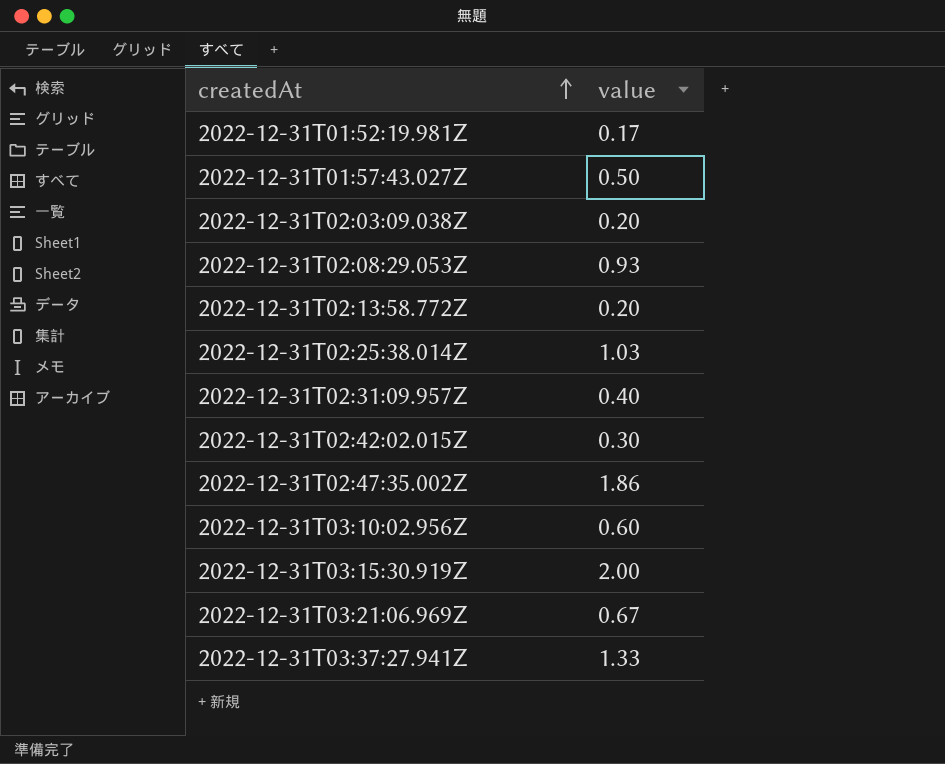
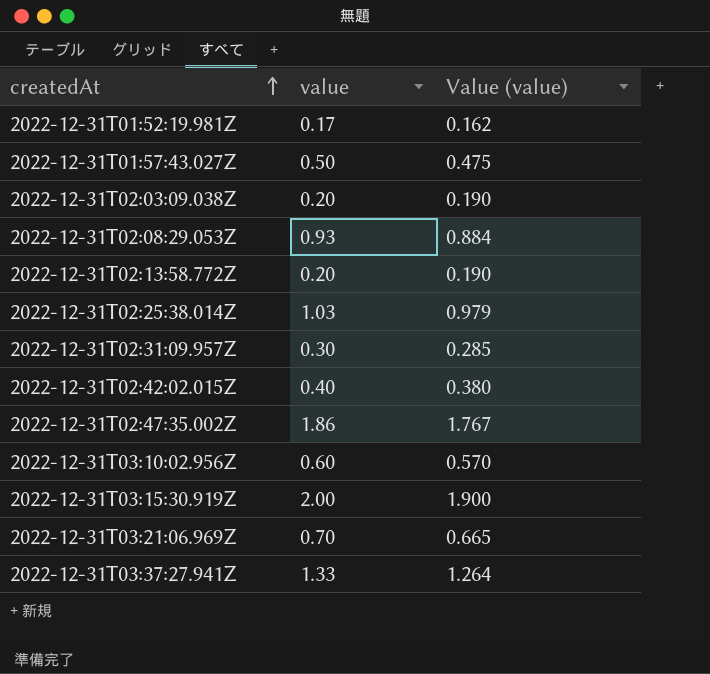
column Value (value) | formula: none -> [value] * 0.95
2022-12-31T02:31:09.957Z | value: 0.40 -> 0.30
2022-12-31T02:42:02.015Z | value: 0.30 -> 0.40
2022-12-31T03:21:06.969Z | value: 0.67 -> 0.70

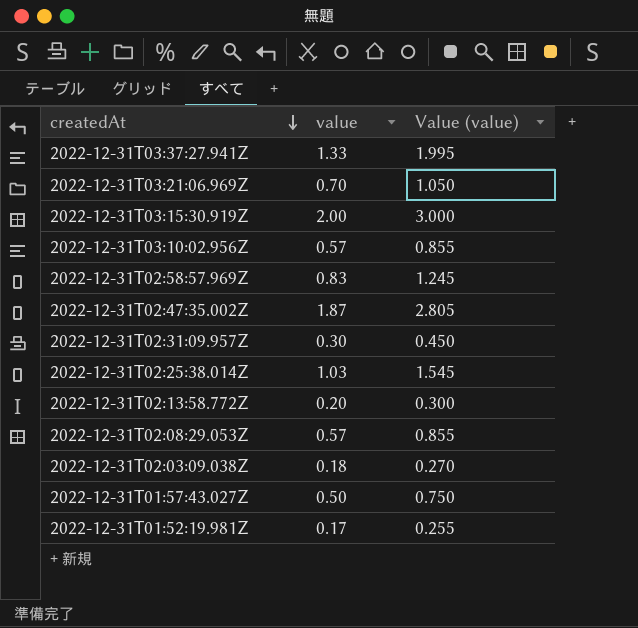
row order: createdAt ascending -> createdAt descending
column Value (value) | formula: [value] * 0.95 -> [value] * 1.5
row 2022-12-31T02:42:02.015Z: 0.40 | 0.380 -> none
2022-12-31T03:10:02.956Z | value: 0.60 -> 0.57
row 2022-12-31T02:58:57.969Z: none -> 0.83 | 1.245
2022-12-31T02:47:35.002Z | value: 1.86 -> 1.87
2022-12-31T02:08:29.053Z | value: 0.93 -> 0.57
2022-12-31T02:03:09.038Z | value: 0.20 -> 0.18

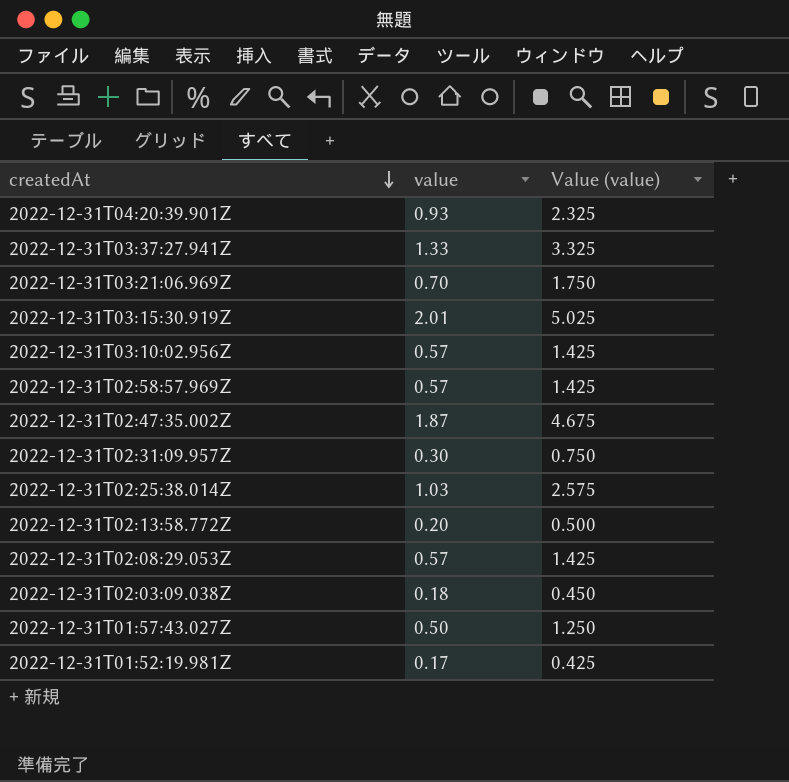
column Value (value) | formula: [value] * 1.5 -> [value] * 2.5
row 2022-12-31T04:20:39.901Z: none -> 0.93 | 2.325
2022-12-31T03:15:30.919Z | value: 2.00 -> 2.01
2022-12-31T02:58:57.969Z | value: 0.83 -> 0.57

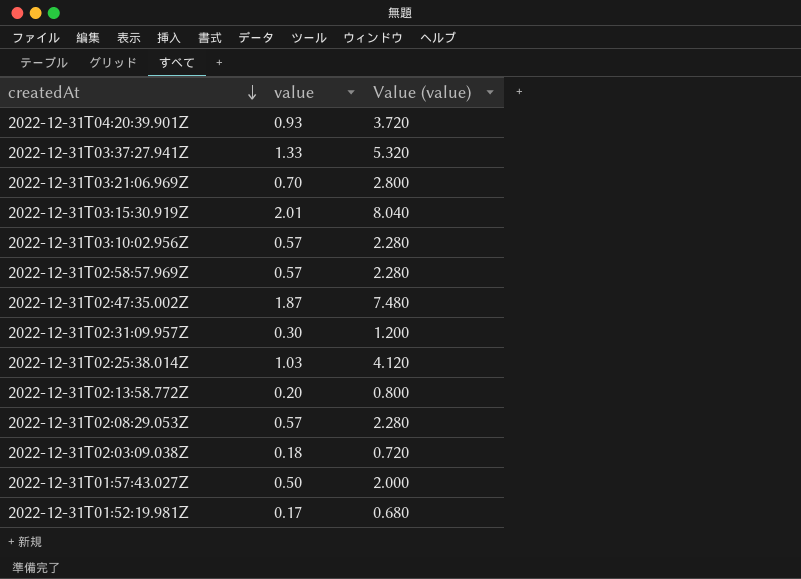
column Value (value) | formula: [value] * 2.5 -> [value] * 4

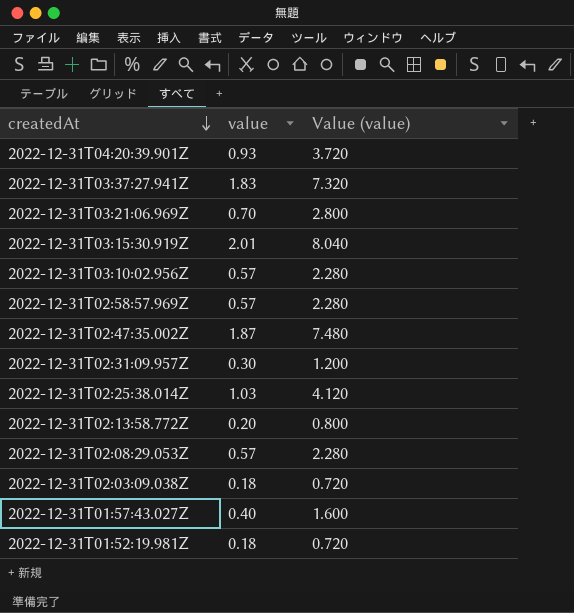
2022-12-31T03:37:27.941Z | value: 1.33 -> 1.83
2022-12-31T03:37:27.941Z | Value (value): 5.320 -> 7.320
2022-12-31T01:57:43.027Z | value: 0.50 -> 0.40
2022-12-31T01:57:43.027Z | Value (value): 2.000 -> 1.600
2022-12-31T01:52:19.981Z | value: 0.17 -> 0.18
2022-12-31T01:52:19.981Z | Value (value): 0.680 -> 0.720

